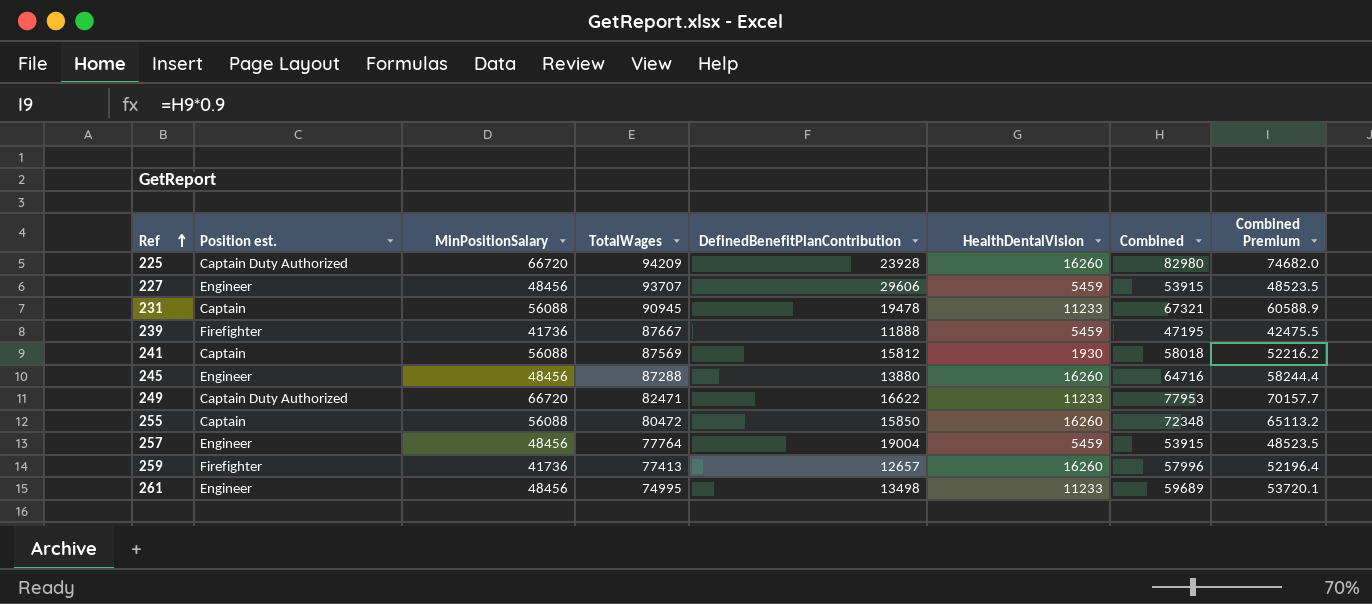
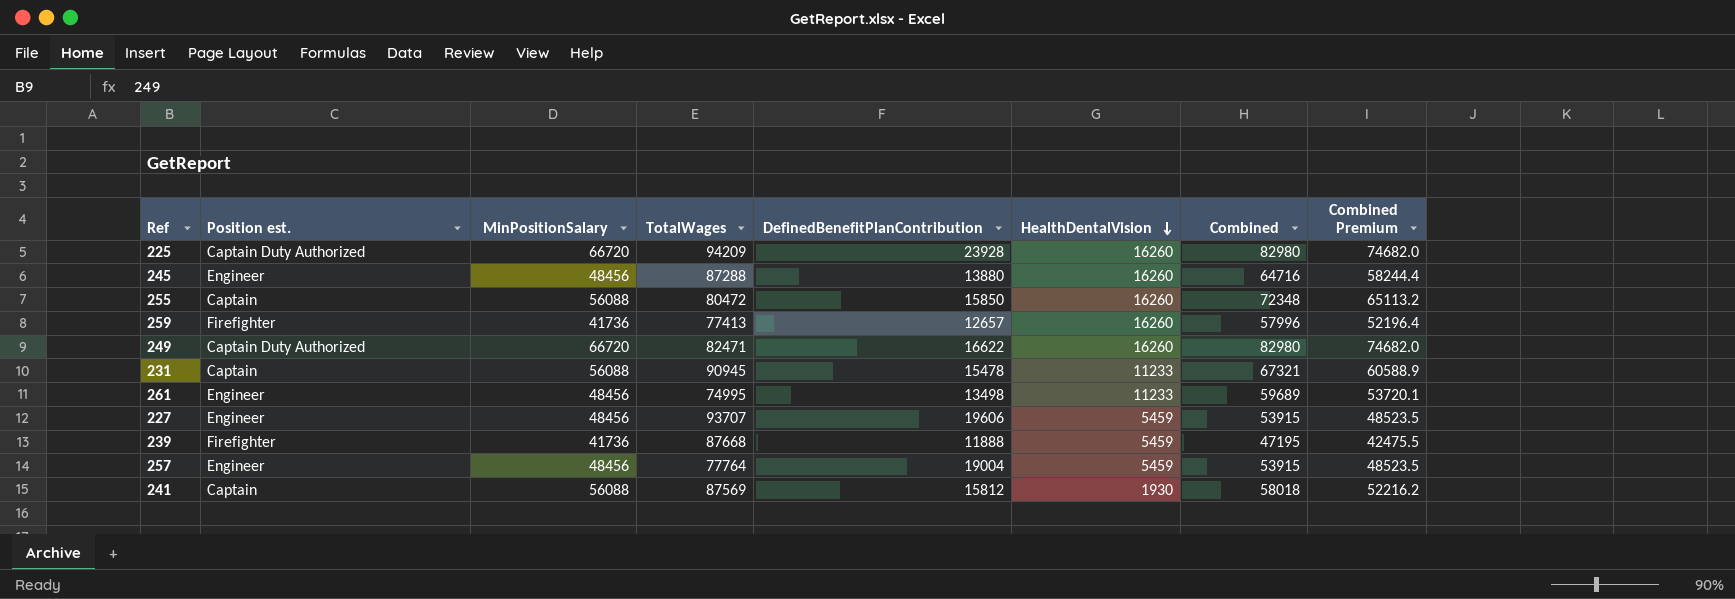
row order: Ref ascending -> HealthDentalVision descending
249 | HealthDentalVision: 11233 -> 16260
249 | Combined: 77953 -> 82980
249 | Combined Premium: 70157.7 -> 74682.0
231 | DefinedBenefitPlanContribution: 19478 -> 15478
227 | DefinedBenefitPlanContribution: 29606 -> 19606
239 | TotalWages: 87667 -> 87668

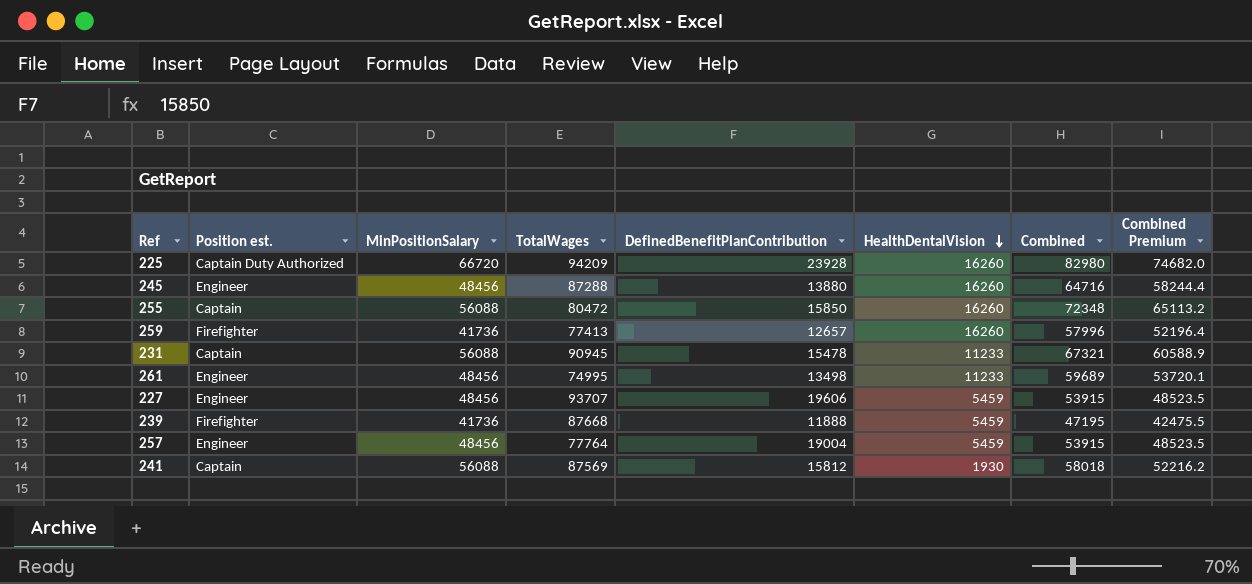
row 249: Captain Duty Authorized | 66720 | 82471 | 16622 | 16260 | 82980 | 74682.0 -> none

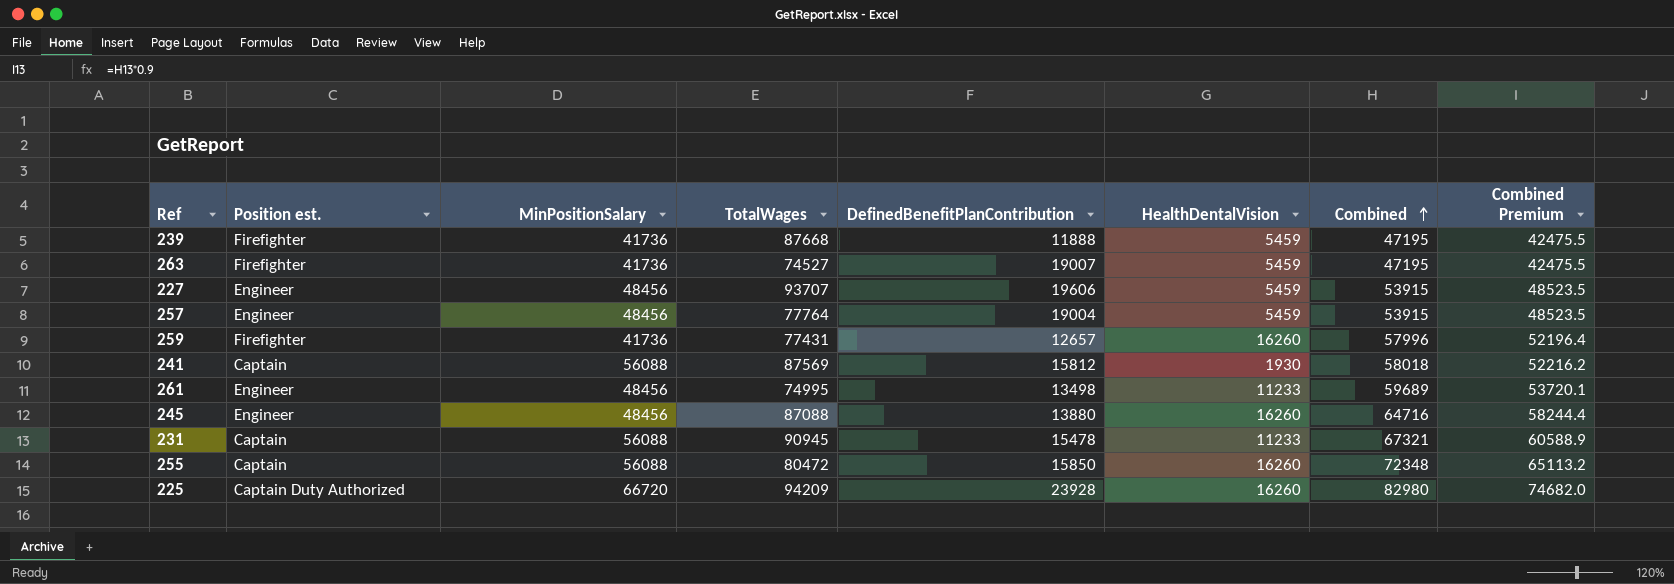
row order: HealthDentalVision descending -> Combined ascending
row 263: none -> Firefighter | 41736 | 74527 | 19007 | 5459 | 47195 | 42475.5
259 | TotalWages: 77413 -> 77431
245 | TotalWages: 87288 -> 87088

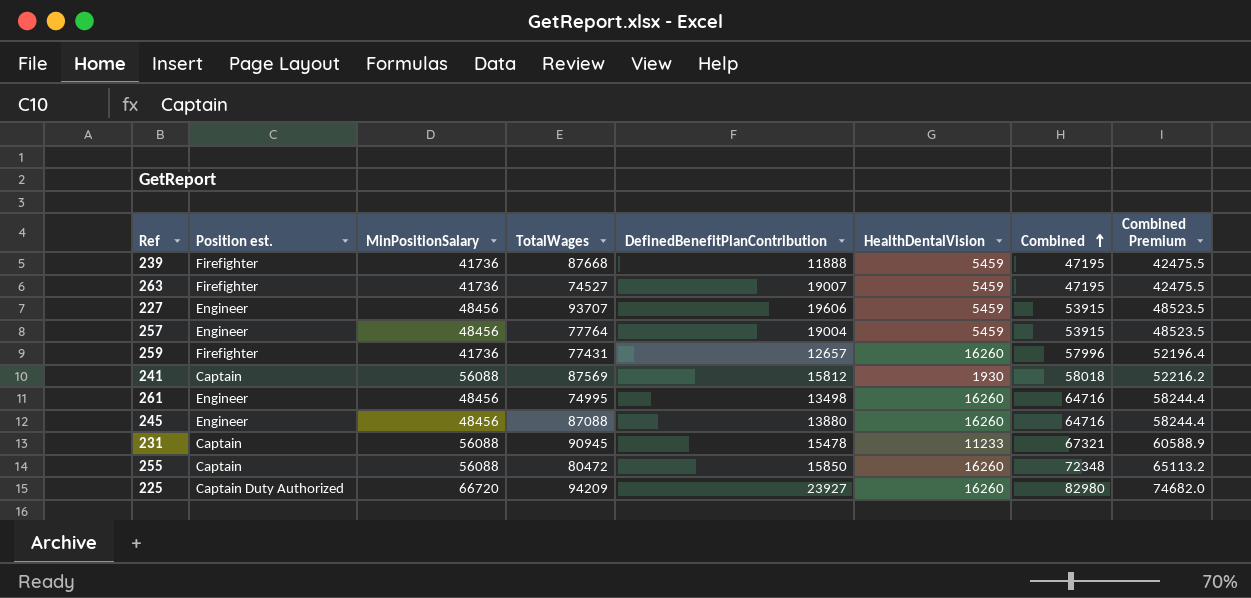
261 | HealthDentalVision: 11233 -> 16260
261 | Combined: 59689 -> 64716
261 | Combined Premium: 53720.1 -> 58244.4
225 | DefinedBenefitPlanContribution: 23928 -> 23927

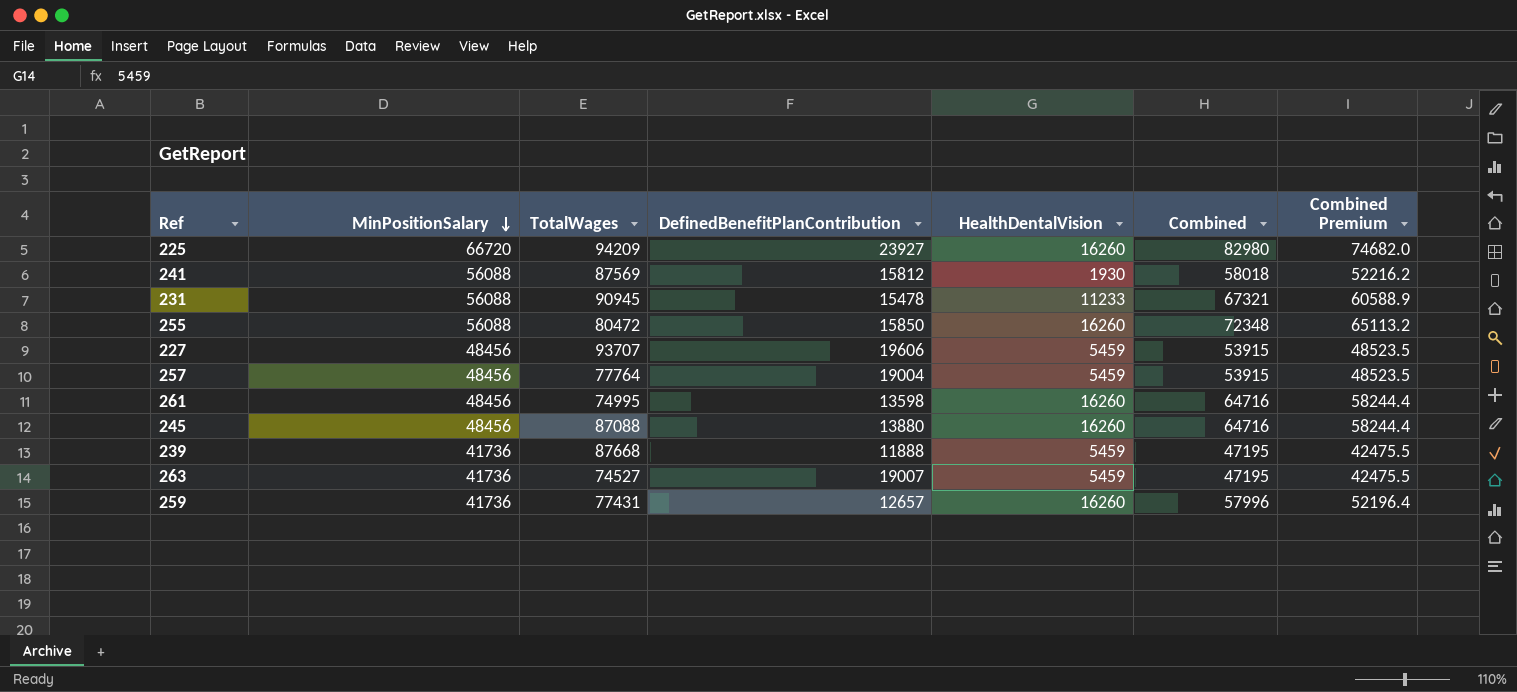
row order: Combined ascending -> MinPositionSalary descending
column Position est. | position: 2 -> none
261 | DefinedBenefitPlanContribution: 13498 -> 13598

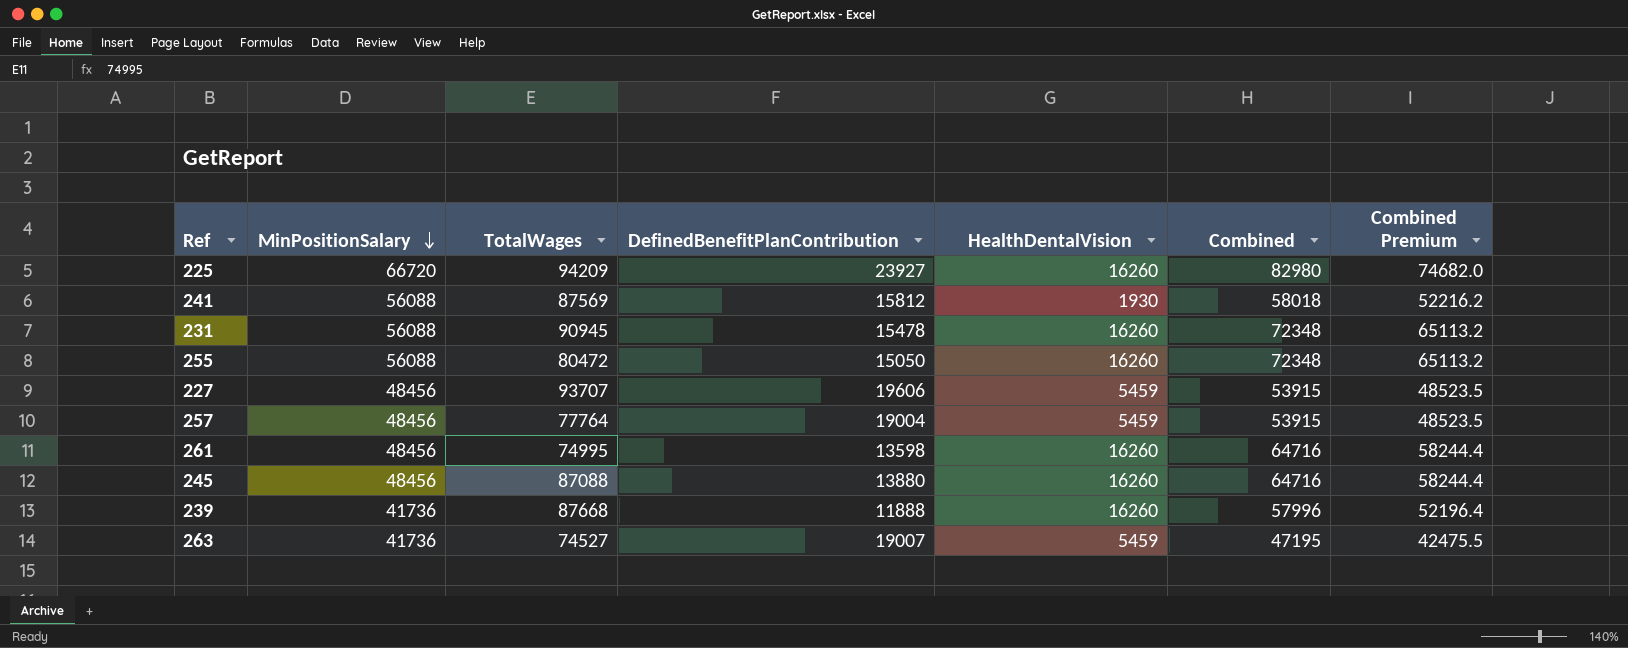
row 259: 41736 | 77431 | 12657 | 16260 | 57996 | 52196.4 -> none
231 | HealthDentalVision: 11233 -> 16260
231 | Combined: 67321 -> 72348
231 | Combined Premium: 60588.9 -> 65113.2
255 | DefinedBenefitPlanContribution: 15850 -> 15050
239 | HealthDentalVision: 5459 -> 16260
239 | Combined: 47195 -> 57996
239 | Combined Premium: 42475.5 -> 52196.4

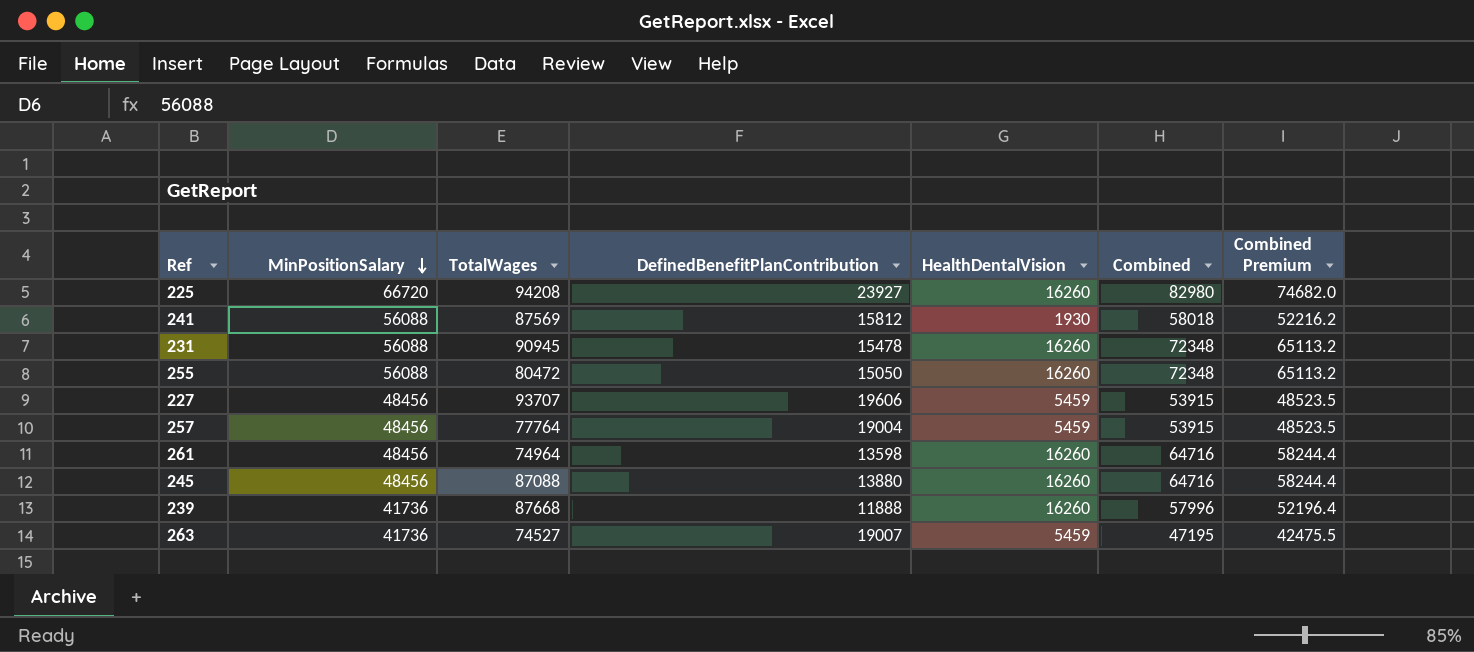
225 | TotalWages: 94209 -> 94208
261 | TotalWages: 74995 -> 74964

